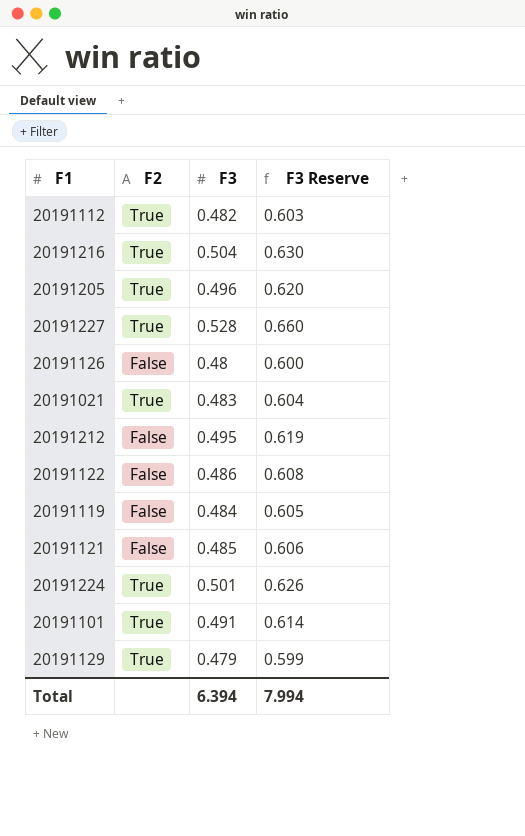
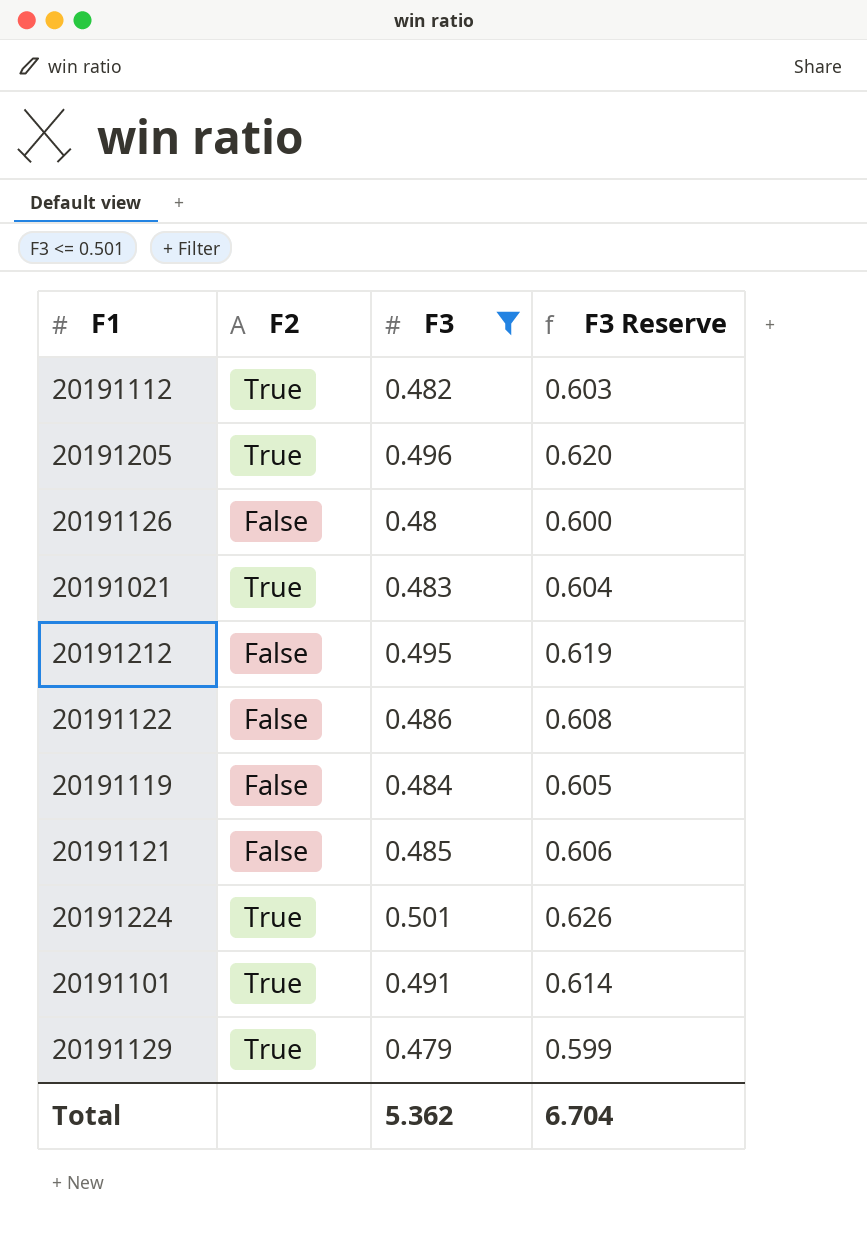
filter: none -> F3 <= 0.501
Total | F3: 6.394 -> 5.362
Total | F3 Reserve: 7.994 -> 6.704

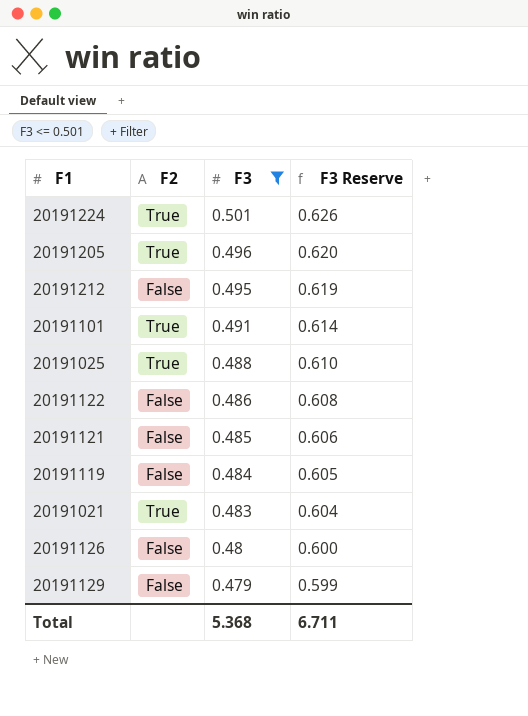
row order: none -> F3 descending
row 20191112: True | 0.482 | 0.603 -> none
row 20191025: none -> True | 0.488 | 0.610
20191129 | F2: True -> False
Total | F3: 5.362 -> 5.368
Total | F3 Reserve: 6.704 -> 6.711

